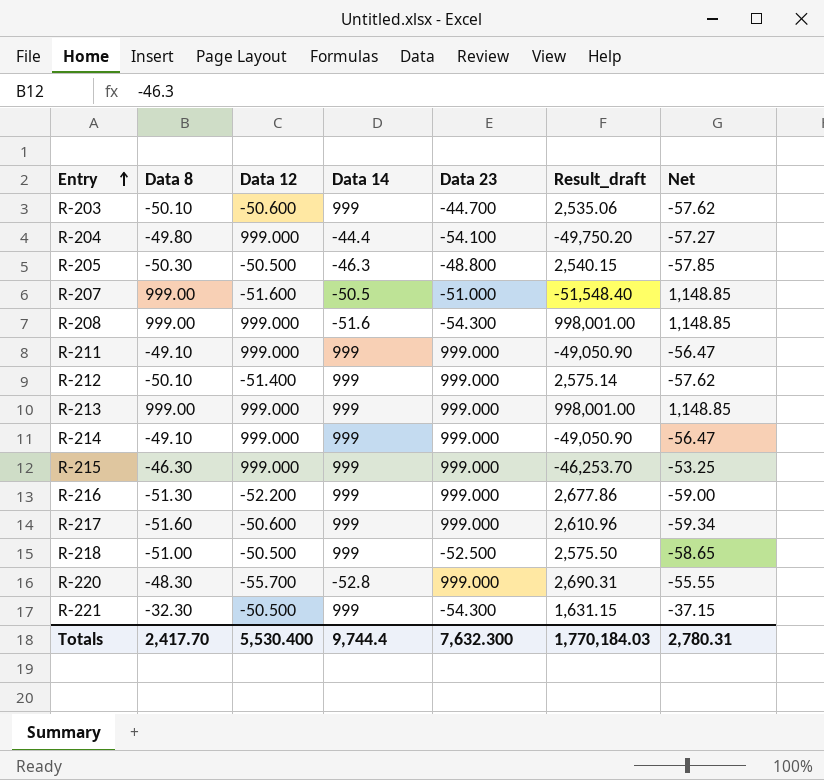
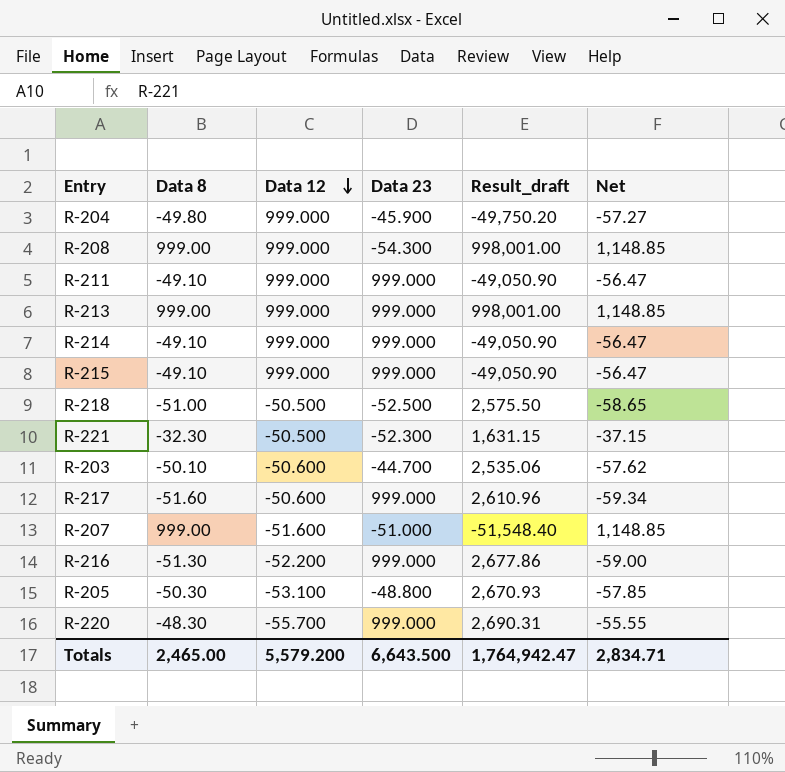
row order: Entry ascending -> Data 12 descending
column Data 14 | position: 4 -> none
row R-212: -50.10 | -51.400 | 999 | 999.000 | 2,575.14 | -57.62 -> none
R-204 | Data 23: -54.100 -> -45.900
R-215 | Data 8: -46.30 -> -49.10
R-215 | Result_draft: -46,253.70 -> -49,050.90
R-215 | Net: -53.25 -> -56.47
R-221 | Data 23: -54.300 -> -52.300
R-205 | Data 12: -50.500 -> -53.100
R-205 | Result_draft: 2,540.15 -> 2,670.93
Totals | Data 8: 2,417.70 -> 2,465.00
Totals | Data 12: 5,530.400 -> 5,579.200
Totals | Data 23: 7,632.300 -> 6,643.500
Totals | Result_draft: 1,770,184.03 -> 1,764,942.47
Totals | Net: 2,780.31 -> 2,834.71

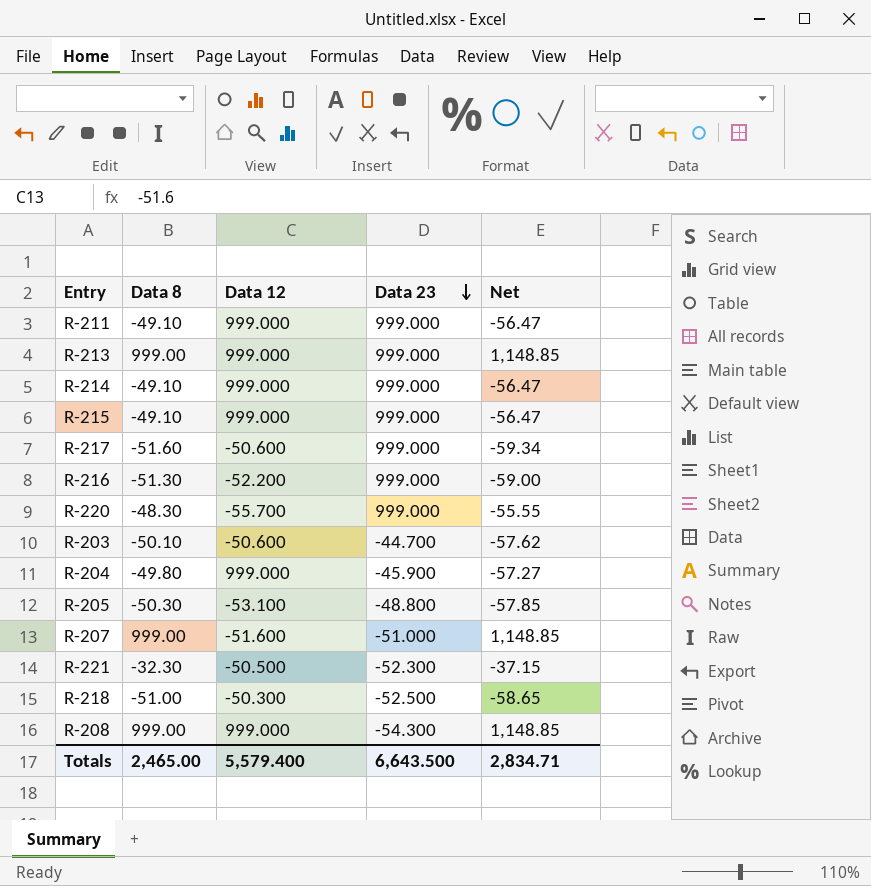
row order: Data 12 descending -> Data 23 descending
column Result_draft | formula: [Data 8] * [Data 12] -> none
R-218 | Data 12: -50.500 -> -50.300
Totals | Data 12: 5,579.200 -> 5,579.400

